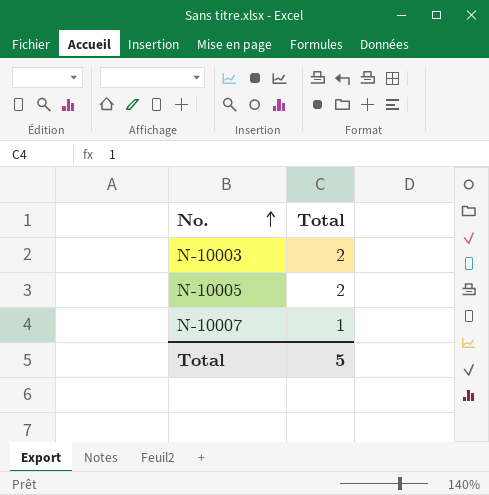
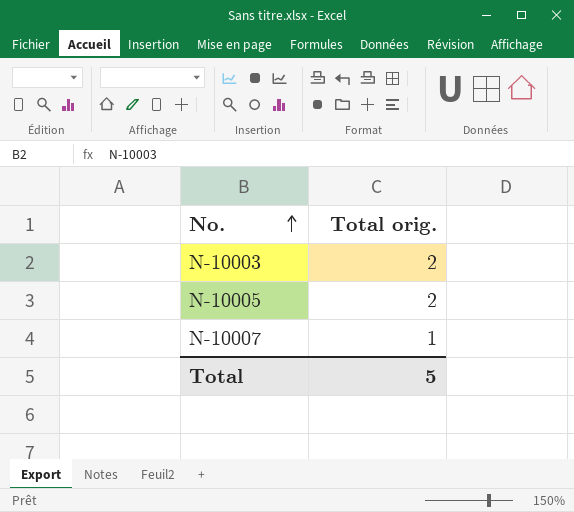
column name: Total -> Total orig.

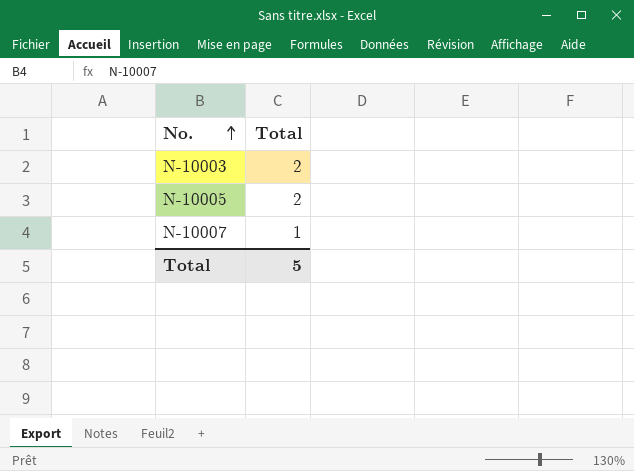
column name: Total orig. -> Total

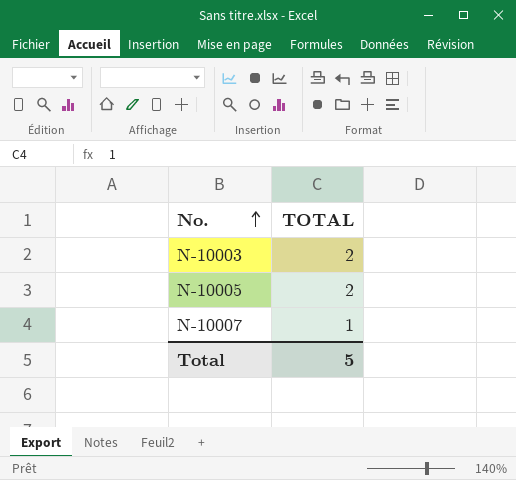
column name: Total -> TOTAL

